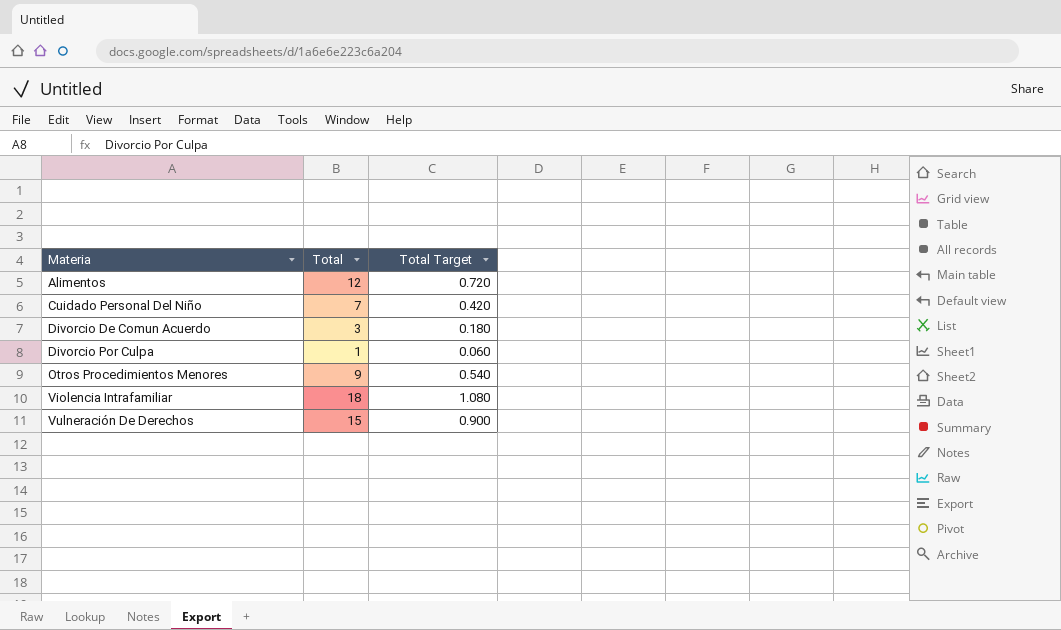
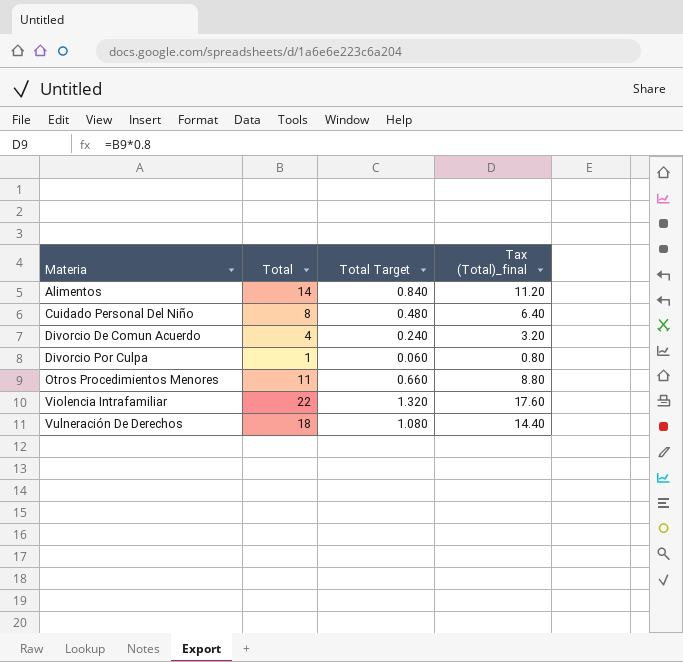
column Tax (Total)_final | formula: none -> [Total] * 0.8
Alimentos | Total: 12 -> 14
Alimentos | Total Target: 0.720 -> 0.840
Cuidado Personal Del Niño | Total: 7 -> 8
Cuidado Personal Del Niño | Total Target: 0.420 -> 0.480
Divorcio De Comun Acuerdo | Total: 3 -> 4
Divorcio De Comun Acuerdo | Total Target: 0.180 -> 0.240
Otros Procedimientos Menores | Total: 9 -> 11
Otros Procedimientos Menores | Total Target: 0.540 -> 0.660
Violencia Intrafamiliar | Total: 18 -> 22
Violencia Intrafamiliar | Total Target: 1.080 -> 1.320
Vulneración De Derechos | Total: 15 -> 18
Vulneración De Derechos | Total Target: 0.900 -> 1.080

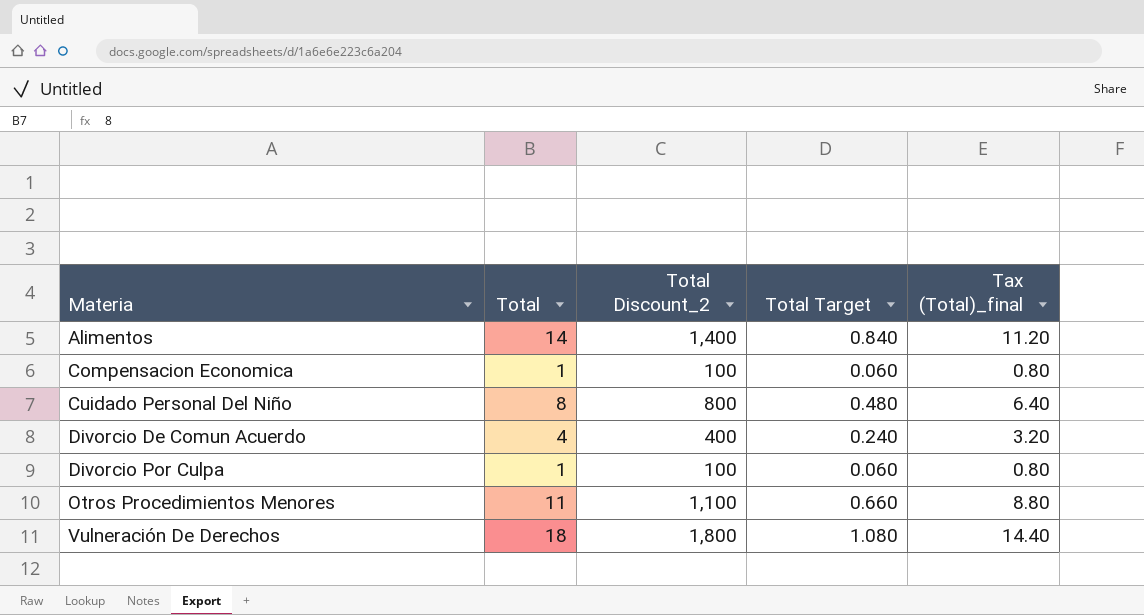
column Total Discount_2 | formula: none -> [Total] * 100
row Violencia Intrafamiliar: 22 | 1.320 | 17.60 -> none
row Compensacion Economica: none -> 1 | 100 | 0.060 | 0.80

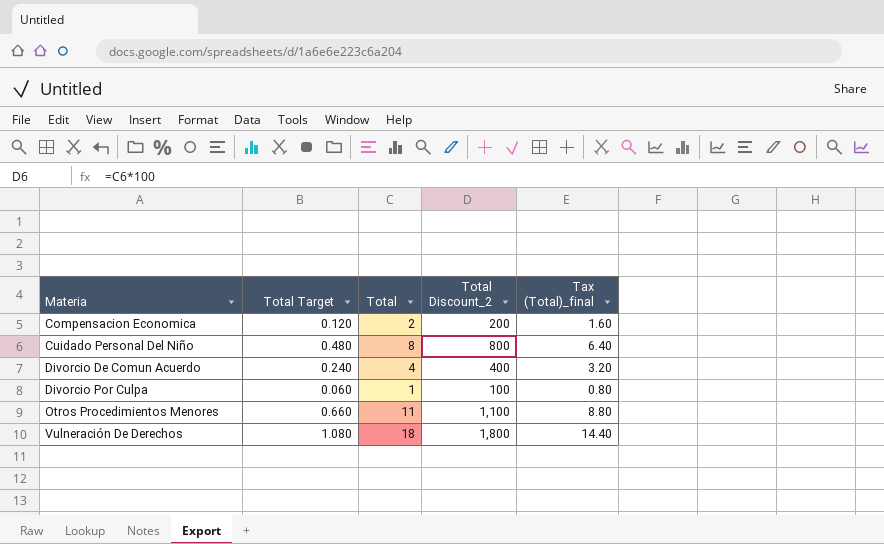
column Total Target | position: 4 -> 2
row Alimentos: 14 | 1,400 | 0.840 | 11.20 -> none
Compensacion Economica | Total Target: 0.060 -> 0.120
Compensacion Economica | Total: 1 -> 2
Compensacion Economica | Total Discount_2: 100 -> 200
Compensacion Economica | Tax (Total)_final: 0.80 -> 1.60

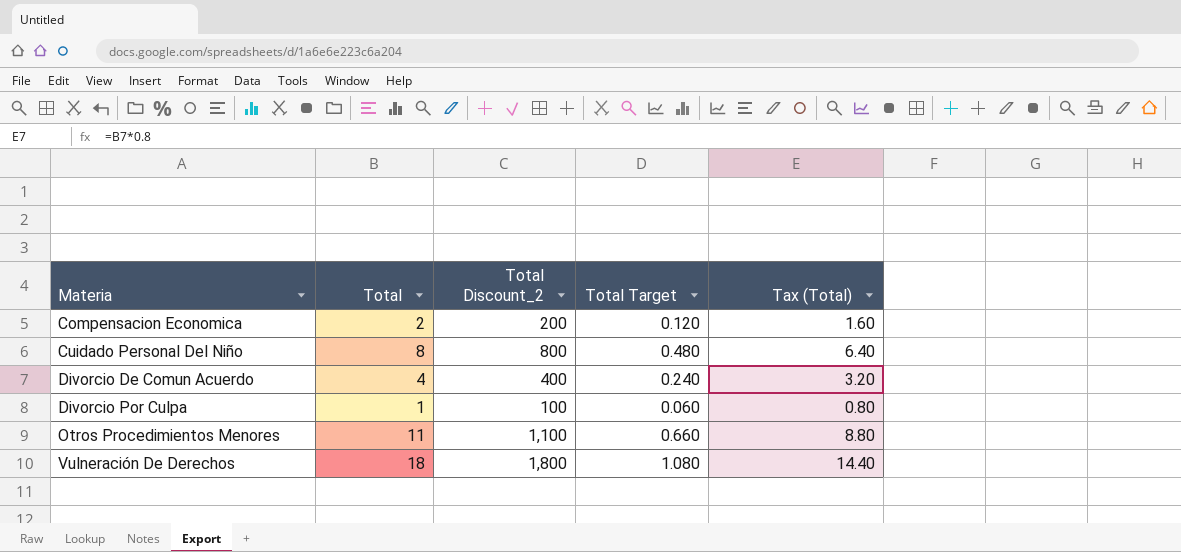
column Total Target | position: 2 -> 4
column name: Tax (Total)_final -> Tax (Total)

